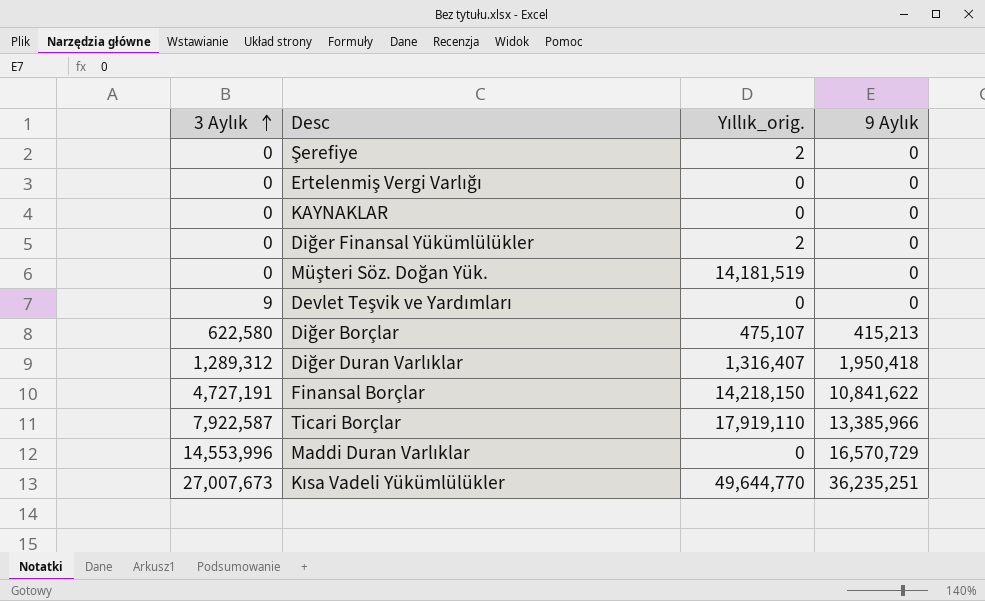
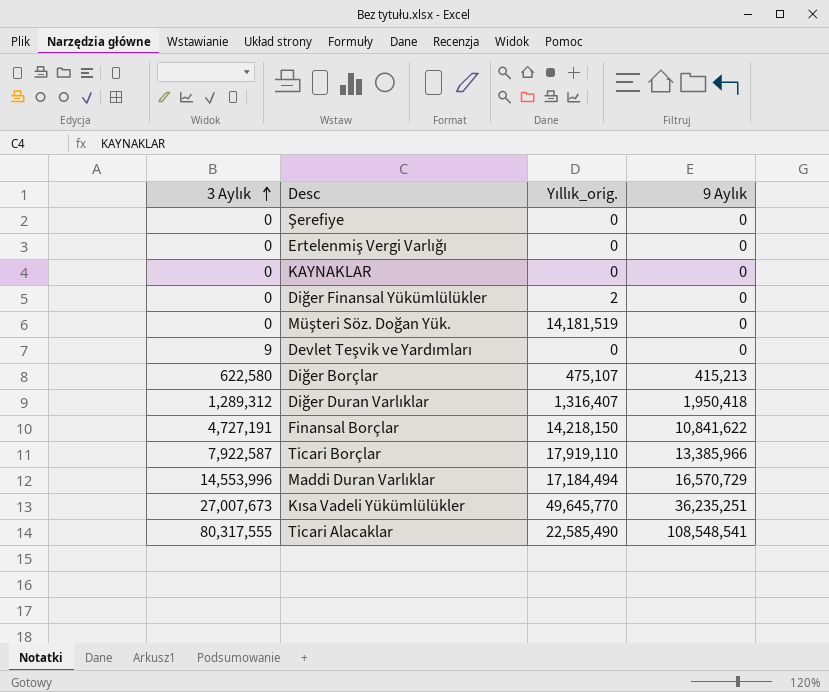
Şerefiye | Yıllık_orig.: 2 -> 0
Maddi Duran Varlıklar | Yıllık_orig.: 0 -> 17,184,494
Kısa Vadeli Yükümlülükler | Yıllık_orig.: 49,644,770 -> 49,645,770
row Ticari Alacaklar: none -> 80,317,555 | 22,585,490 | 108,548,541

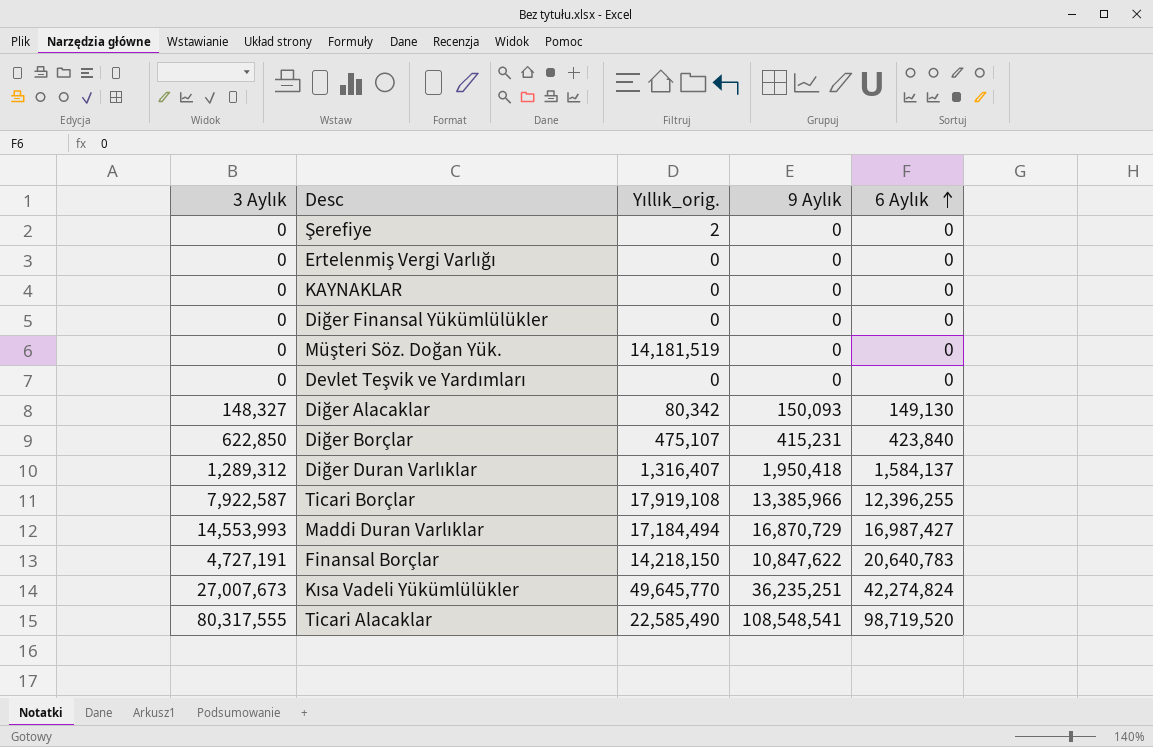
row order: 3 Aylık ascending -> 6 Aylık ascending
column 6 Aylık | position: none -> 5
Şerefiye | Yıllık_orig.: 0 -> 2
Diğer Finansal Yükümlülükler | Yıllık_orig.: 2 -> 0
Devlet Teşvik ve Yardımları | 3 Aylık: 9 -> 0
row Diğer Alacaklar: none -> 148,327 | 80,342 | 150,093 | 149,130
Diğer Borçlar | 3 Aylık: 622,580 -> 622,850
Diğer Borçlar | 9 Aylık: 415,213 -> 415,231
Ticari Borçlar | Yıllık_orig.: 17,919,110 -> 17,919,108
Maddi Duran Varlıklar | 3 Aylık: 14,553,996 -> 14,553,993
Maddi Duran Varlıklar | 9 Aylık: 16,570,729 -> 16,870,729
Finansal Borçlar | 9 Aylık: 10,841,622 -> 10,847,622

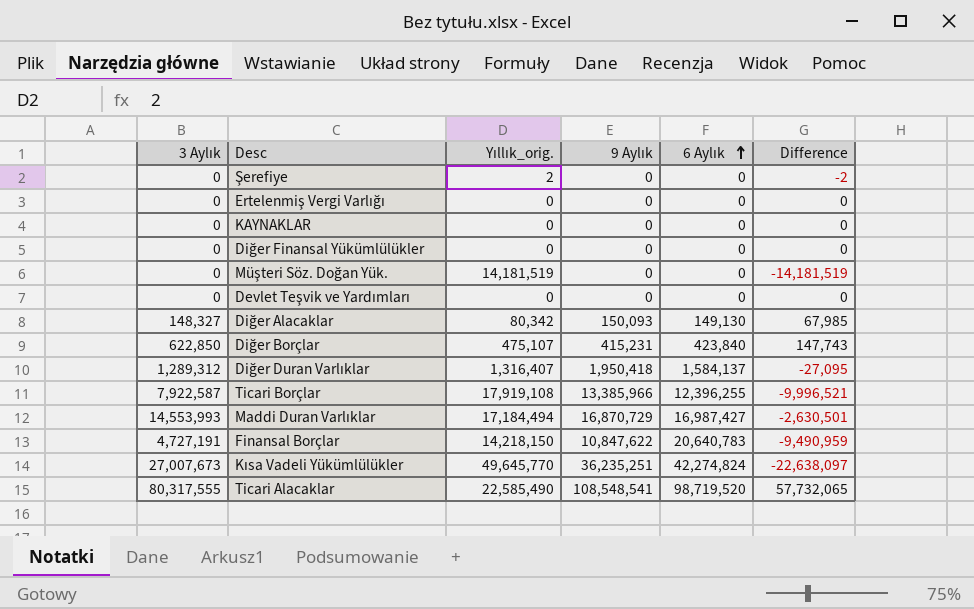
column Difference | formula: none -> [3 Aylık] - [Yıllık_orig.]

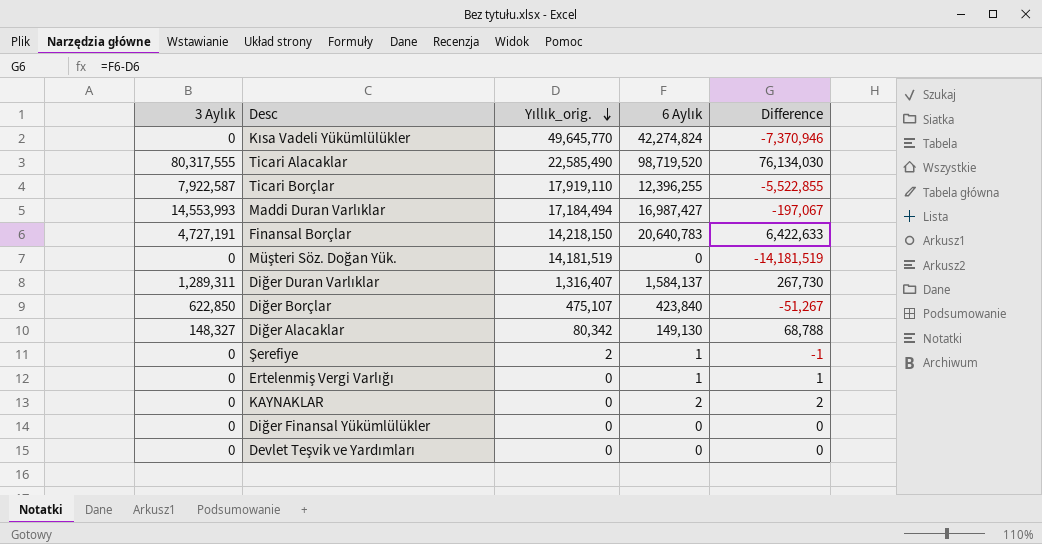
row order: 6 Aylık ascending -> Yıllık_orig. descending
column 9 Aylık | position: 4 -> none
column Difference | formula: [3 Aylık] - [Yıllık_orig.] -> [6 Aylık] - [Yıllık_orig.]
Kısa Vadeli Yükümlülükler | 3 Aylık: 27,007,673 -> 0
Ticari Borçlar | Yıllık_orig.: 17,919,108 -> 17,919,110
Diğer Duran Varlıklar | 3 Aylık: 1,289,312 -> 1,289,311
Şerefiye | 6 Aylık: 0 -> 1
Ertelenmiş Vergi Varlığı | 6 Aylık: 0 -> 1
KAYNAKLAR | 6 Aylık: 0 -> 2

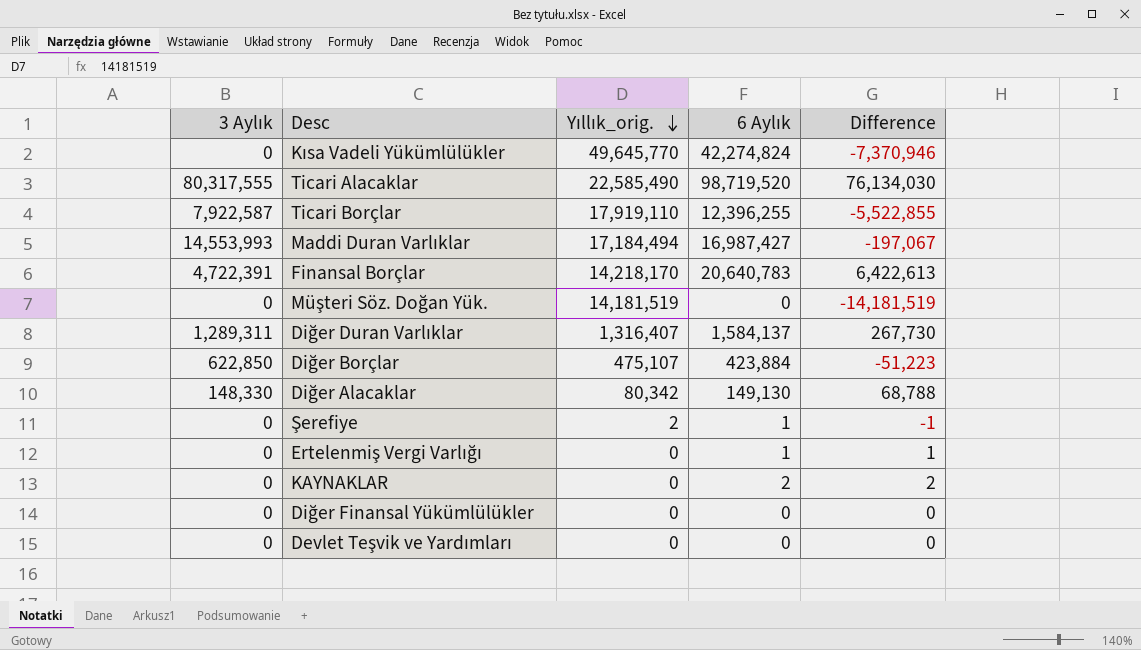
Finansal Borçlar | 3 Aylık: 4,727,191 -> 4,722,391
Finansal Borçlar | Yıllık_orig.: 14,218,150 -> 14,218,170
Finansal Borçlar | Difference: 6,422,633 -> 6,422,613
Diğer Borçlar | 6 Aylık: 423,840 -> 423,884
Diğer Borçlar | Difference: -51,267 -> -51,223
Diğer Alacaklar | 3 Aylık: 148,327 -> 148,330

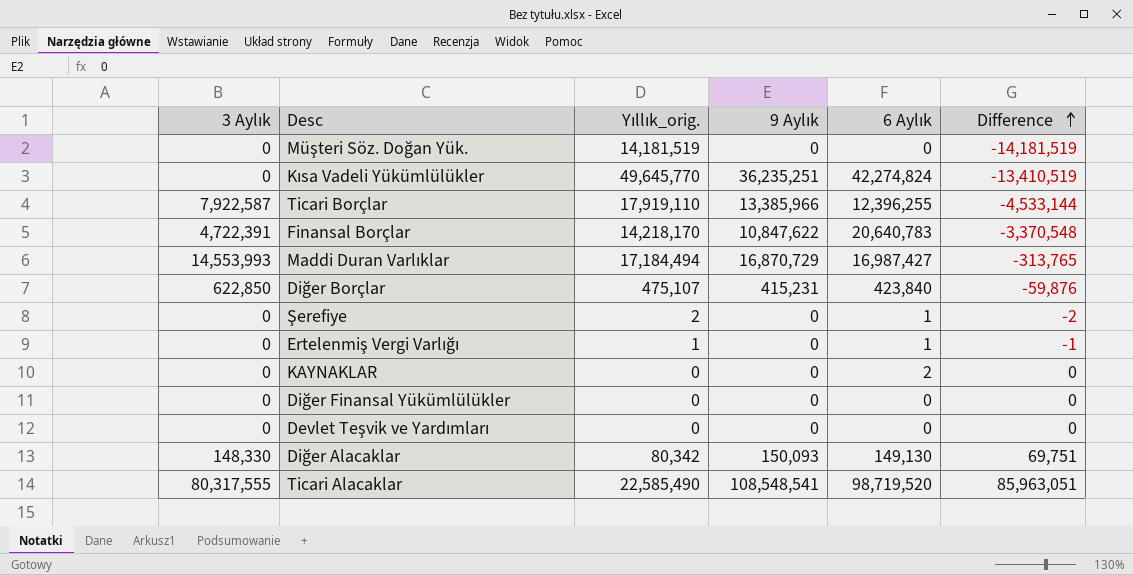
row order: Yıllık_orig. descending -> Difference ascending
column 9 Aylık | position: none -> 4
column Difference | formula: [6 Aylık] - [Yıllık_orig.] -> [9 Aylık] - [Yıllık_orig.]
row Diğer Duran Varlıklar: 1,289,311 | 1,316,407 | 1,584,137 | 267,730 -> none
Diğer Borçlar | 6 Aylık: 423,884 -> 423,840
Ertelenmiş Vergi Varlığı | Yıllık_orig.: 0 -> 1

